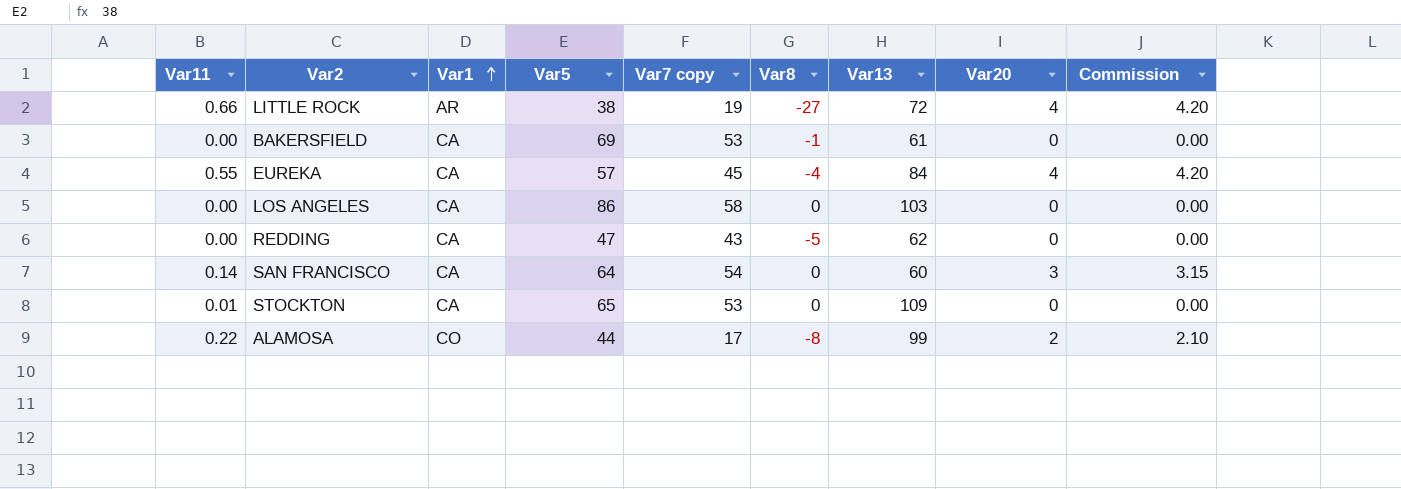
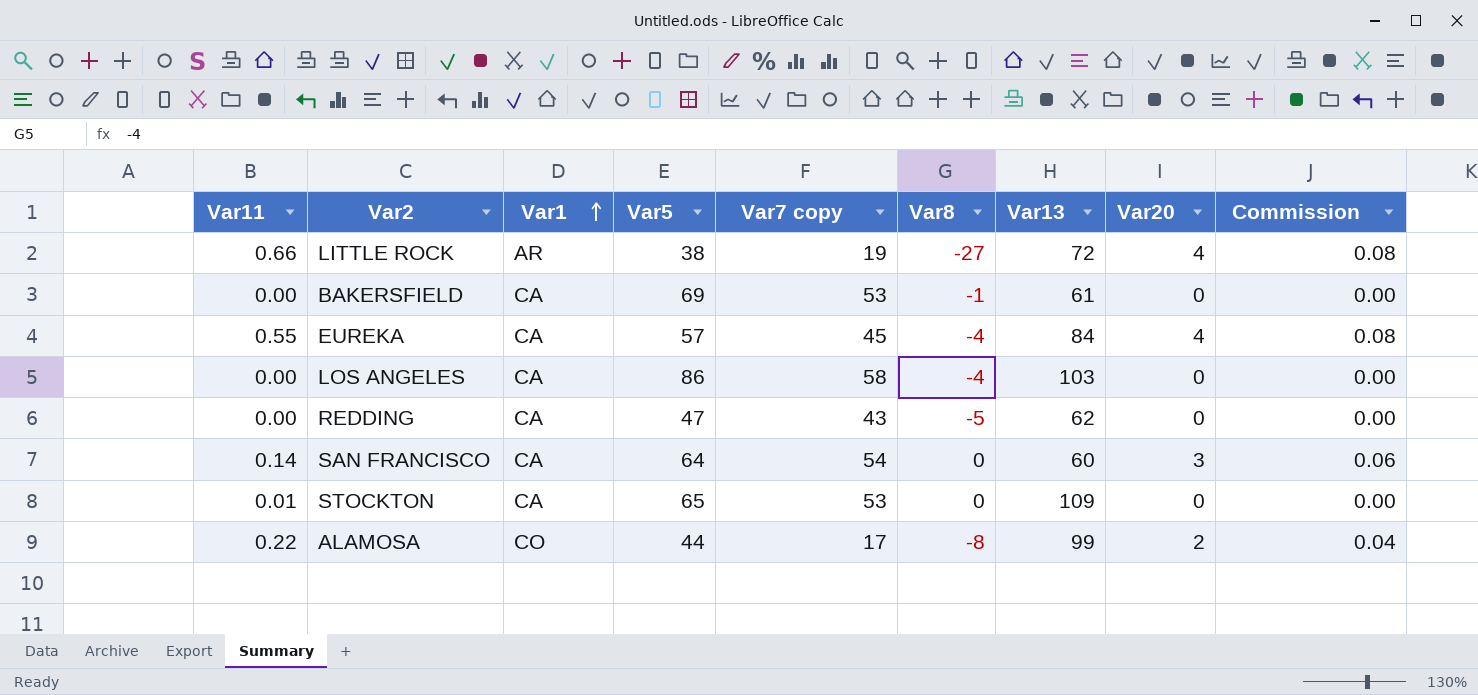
column Commission | formula: [Var20] * 1.05 -> [Var20] * 0.02
LOS ANGELES | Var8: 0 -> -4

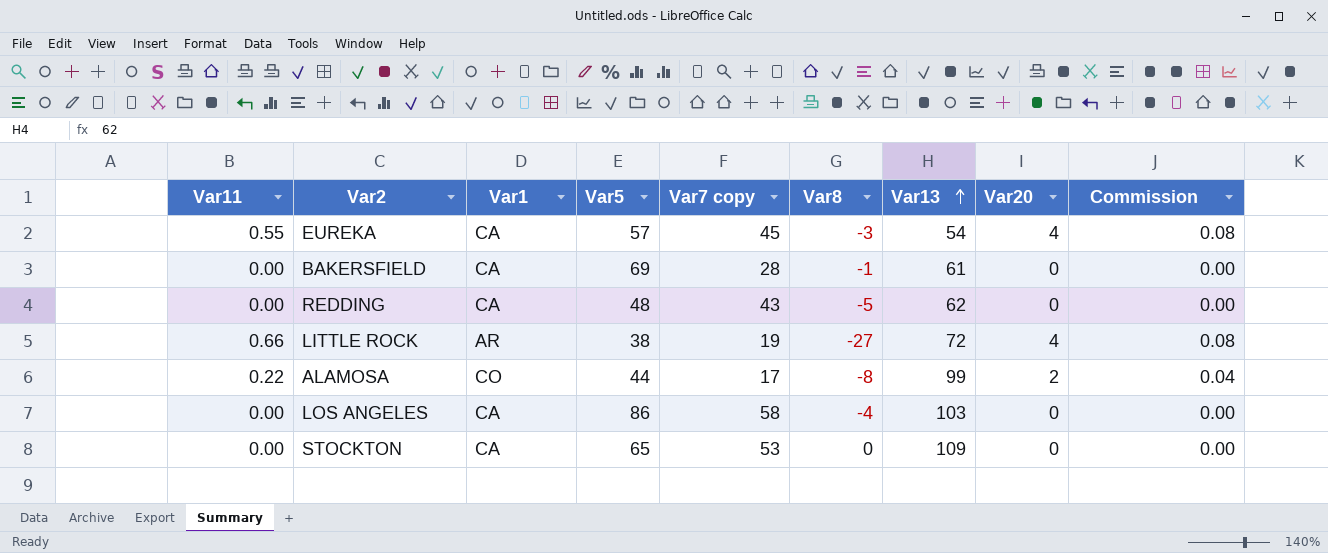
row order: Var1 ascending -> Var13 ascending
row SAN FRANCISCO: 0.14 | CA | 64 | 54 | 0 | 60 | 3 | 0.06 -> none
EUREKA | Var8: -4 -> -3
EUREKA | Var13: 84 -> 54
BAKERSFIELD | Var7 copy: 53 -> 28
REDDING | Var5: 47 -> 48
STOCKTON | Var11: 0.01 -> 0.00

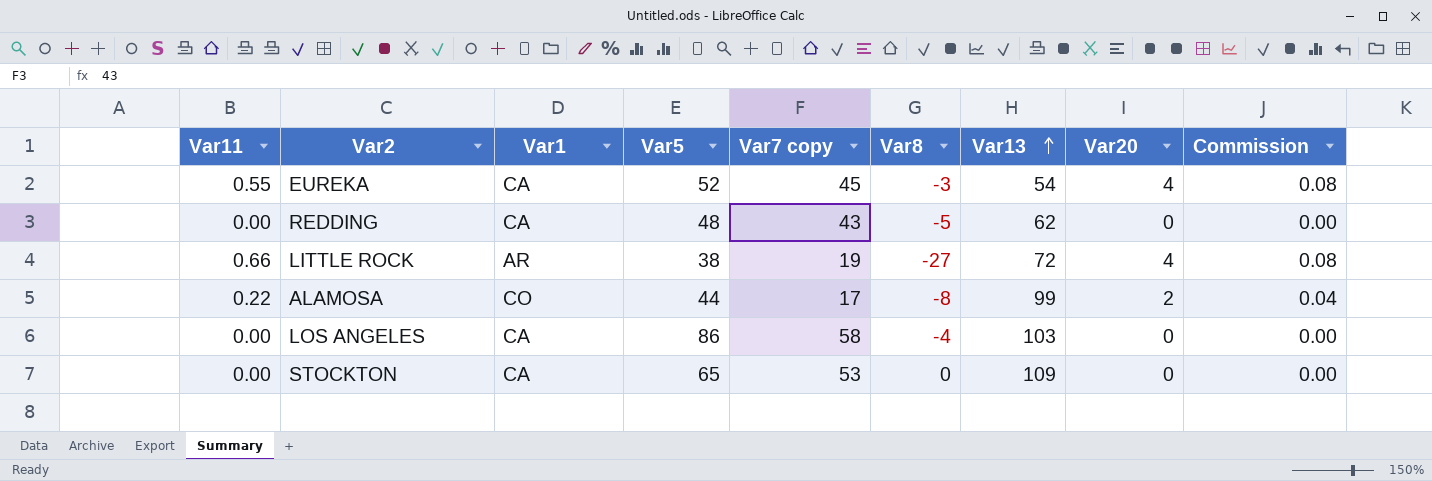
row BAKERSFIELD: 0.00 | CA | 69 | 28 | -1 | 61 | 0 | 0.00 -> none
EUREKA | Var5: 57 -> 52

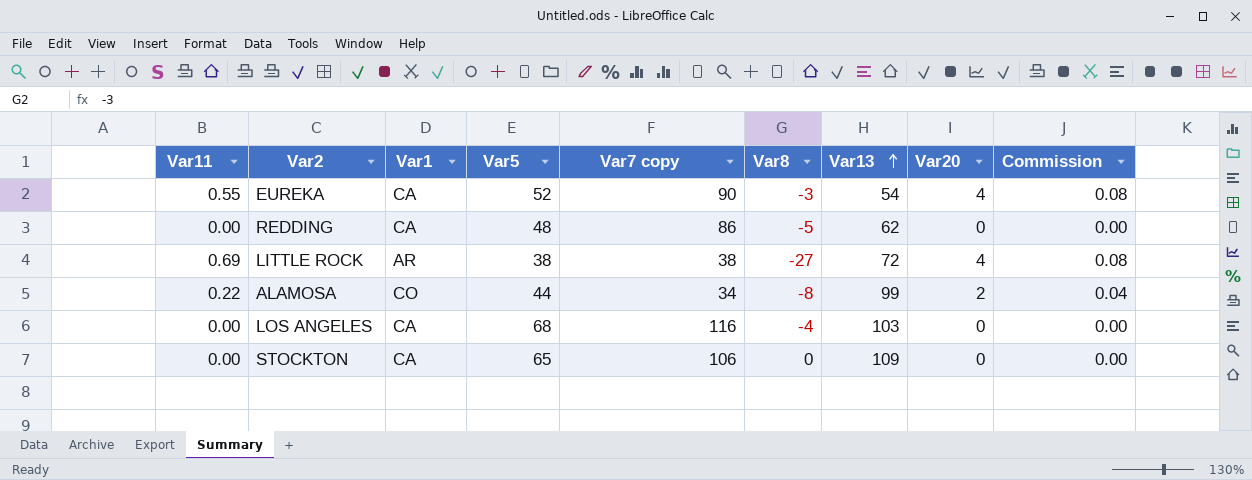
EUREKA | Var7 copy: 45 -> 90
REDDING | Var7 copy: 43 -> 86
LITTLE ROCK | Var11: 0.66 -> 0.69
LITTLE ROCK | Var7 copy: 19 -> 38
ALAMOSA | Var7 copy: 17 -> 34
LOS ANGELES | Var5: 86 -> 68
LOS ANGELES | Var7 copy: 58 -> 116
STOCKTON | Var7 copy: 53 -> 106

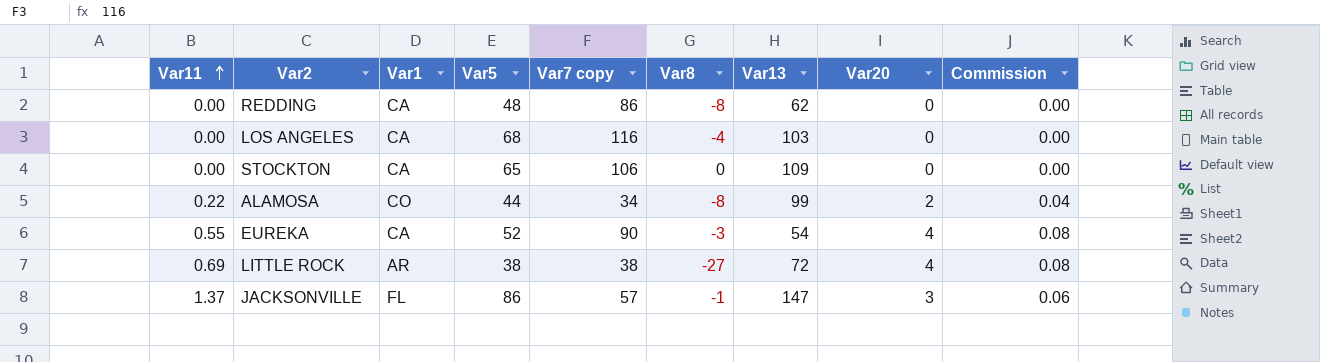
row order: Var13 ascending -> Var11 ascending
REDDING | Var8: -5 -> -8
row JACKSONVILLE: none -> 1.37 | FL | 86 | 57 | -1 | 147 | 3 | 0.06

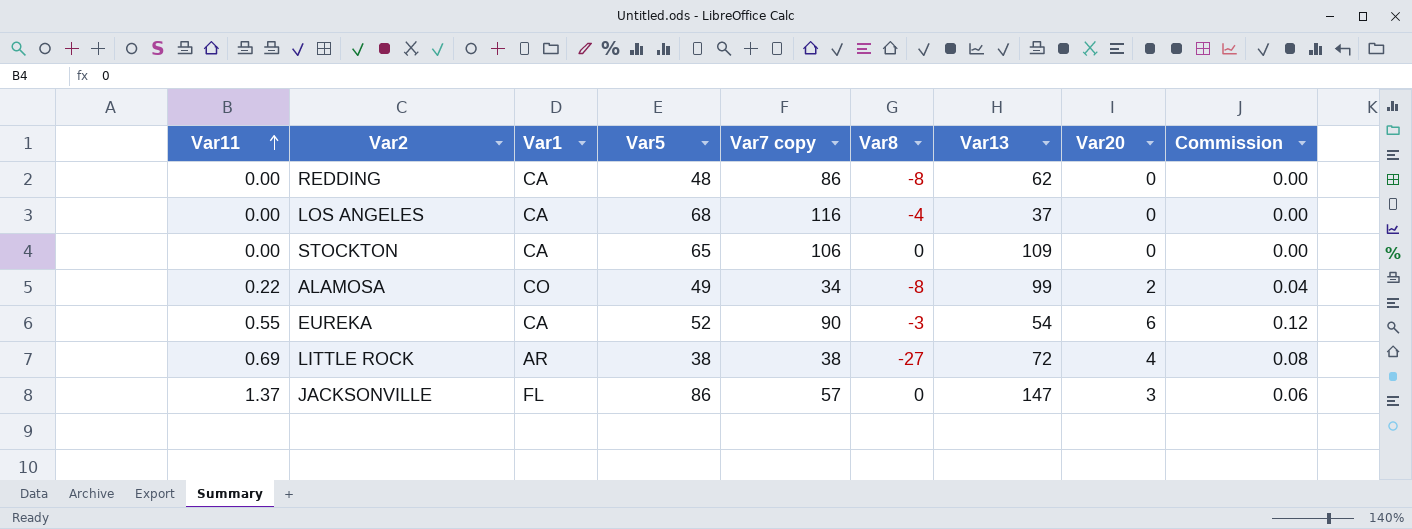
LOS ANGELES | Var13: 103 -> 37
ALAMOSA | Var5: 44 -> 49
EUREKA | Var20: 4 -> 6
EUREKA | Commission: 0.08 -> 0.12
JACKSONVILLE | Var8: -1 -> 0

